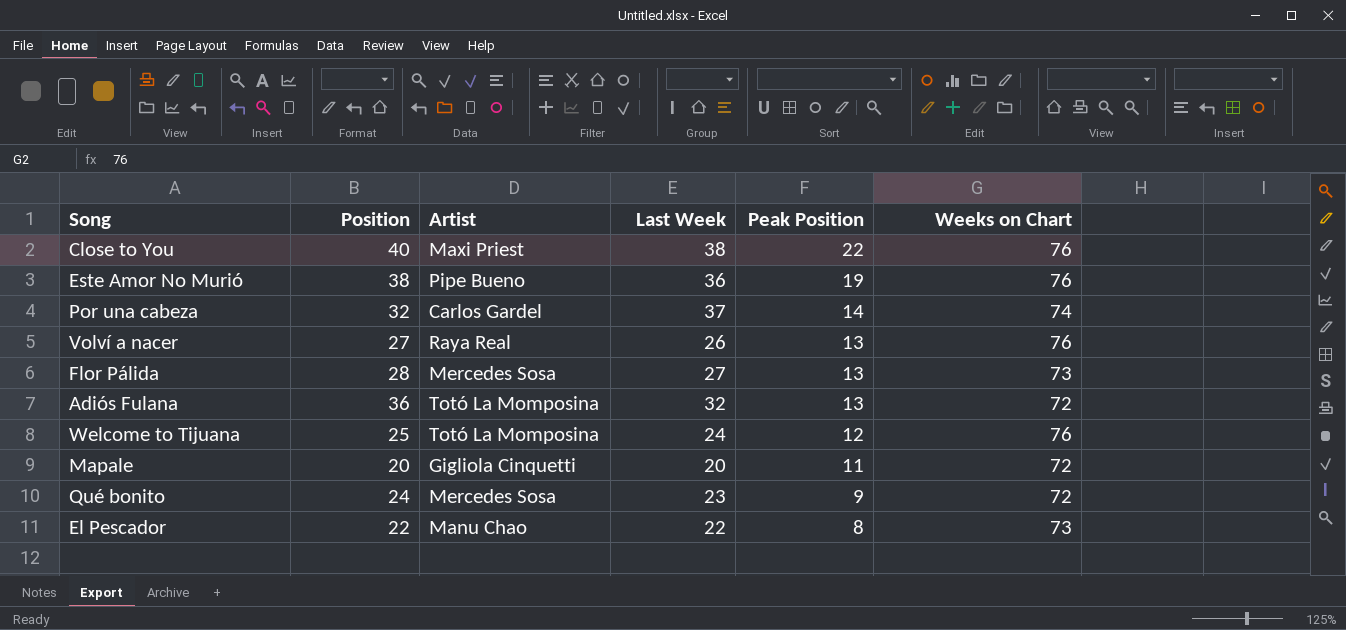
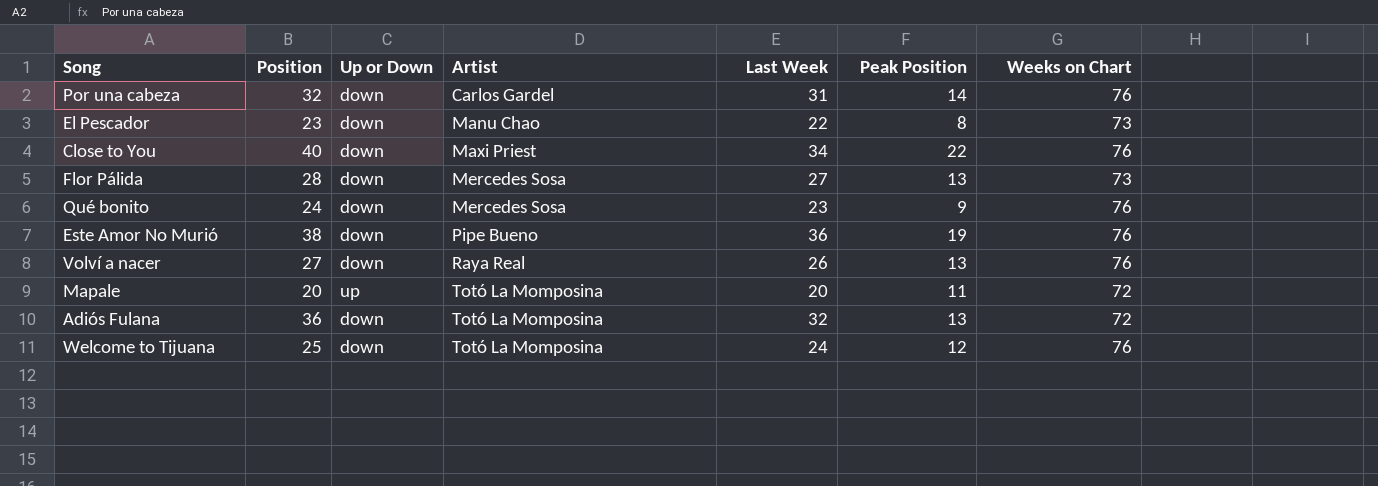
row order: Peak Position descending -> Artist ascending
column Up or Down | position: none -> 3
Por una cabeza | Last Week: 37 -> 31
Por una cabeza | Weeks on Chart: 74 -> 76
El Pescador | Position: 22 -> 23
Close to You | Last Week: 38 -> 34
Qué bonito | Weeks on Chart: 72 -> 76
Mapale | Artist: Gigliola Cinquetti -> Totó La Momposina

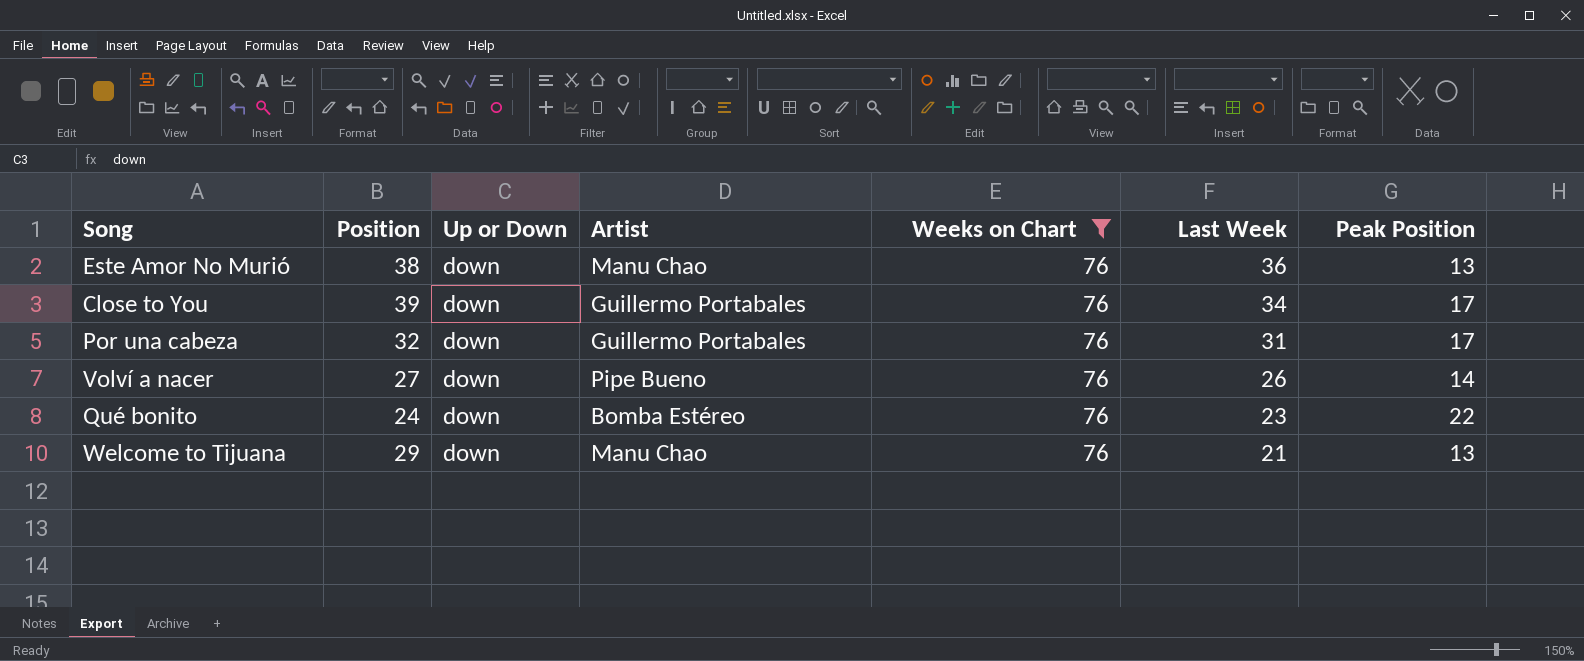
filter: none -> Weeks on Chart = 76
row order: Artist ascending -> Last Week descending
column Weeks on Chart | position: 7 -> 5
Este Amor No Murió | Artist: Pipe Bueno -> Manu Chao
Este Amor No Murió | Peak Position: 19 -> 13
Close to You | Position: 40 -> 39
Close to You | Artist: Maxi Priest -> Guillermo Portabales
Close to You | Peak Position: 22 -> 17
Por una cabeza | Artist: Carlos Gardel -> Guillermo Portabales
Por una cabeza | Peak Position: 14 -> 17
Volví a nacer | Artist: Raya Real -> Pipe Bueno
Volví a nacer | Peak Position: 13 -> 14
Qué bonito | Artist: Mercedes Sosa -> Bomba Estéreo
Qué bonito | Peak Position: 9 -> 22
Welcome to Tijuana | Position: 25 -> 29
Welcome to Tijuana | Artist: Totó La Momposina -> Manu Chao
Welcome to Tijuana | Last Week: 24 -> 21
Welcome to Tijuana | Peak Position: 12 -> 13

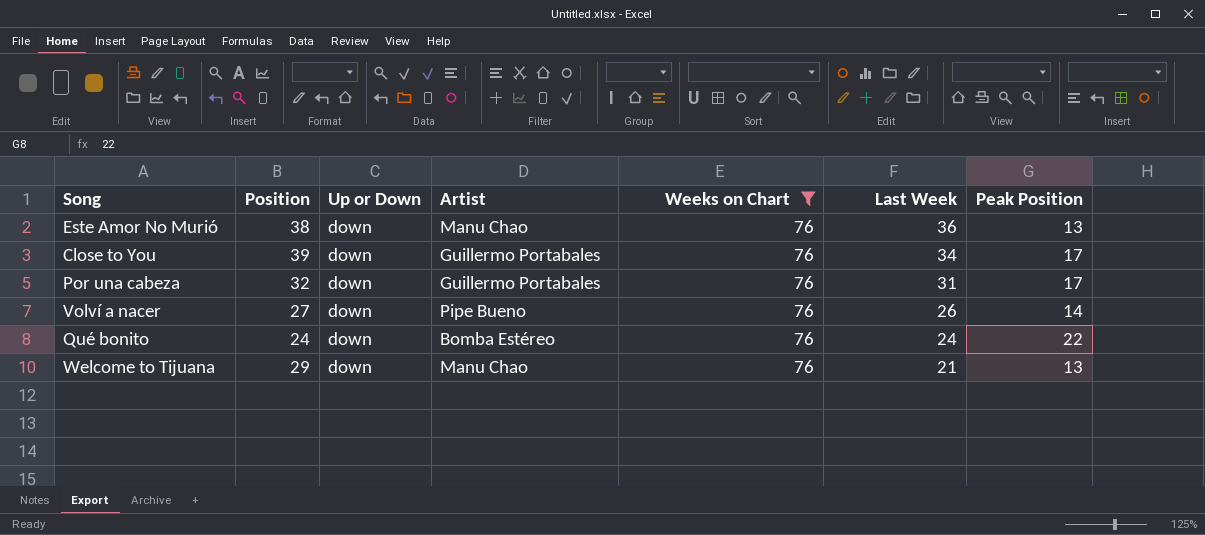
Qué bonito | Last Week: 23 -> 24

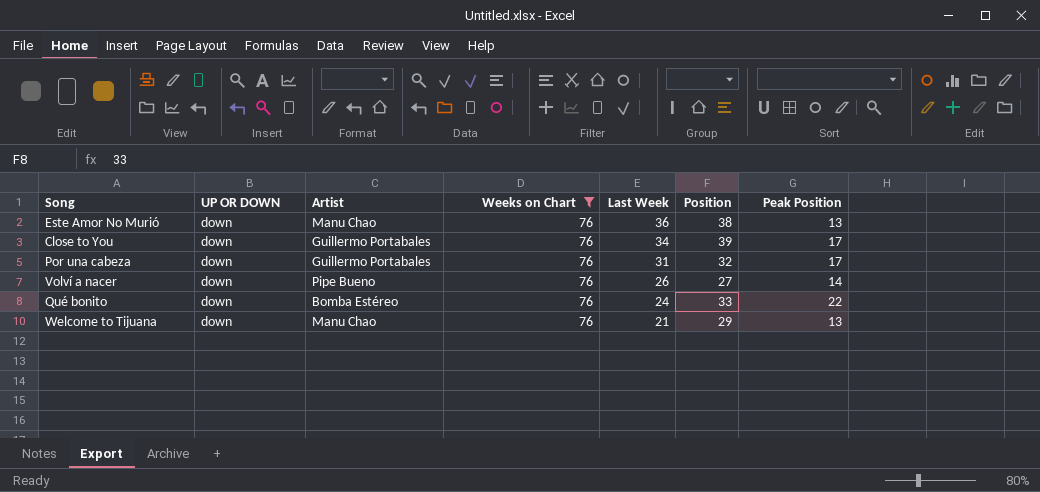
column name: Up or Down -> UP OR DOWN
column Position | position: 2 -> 6
Qué bonito | Position: 24 -> 33

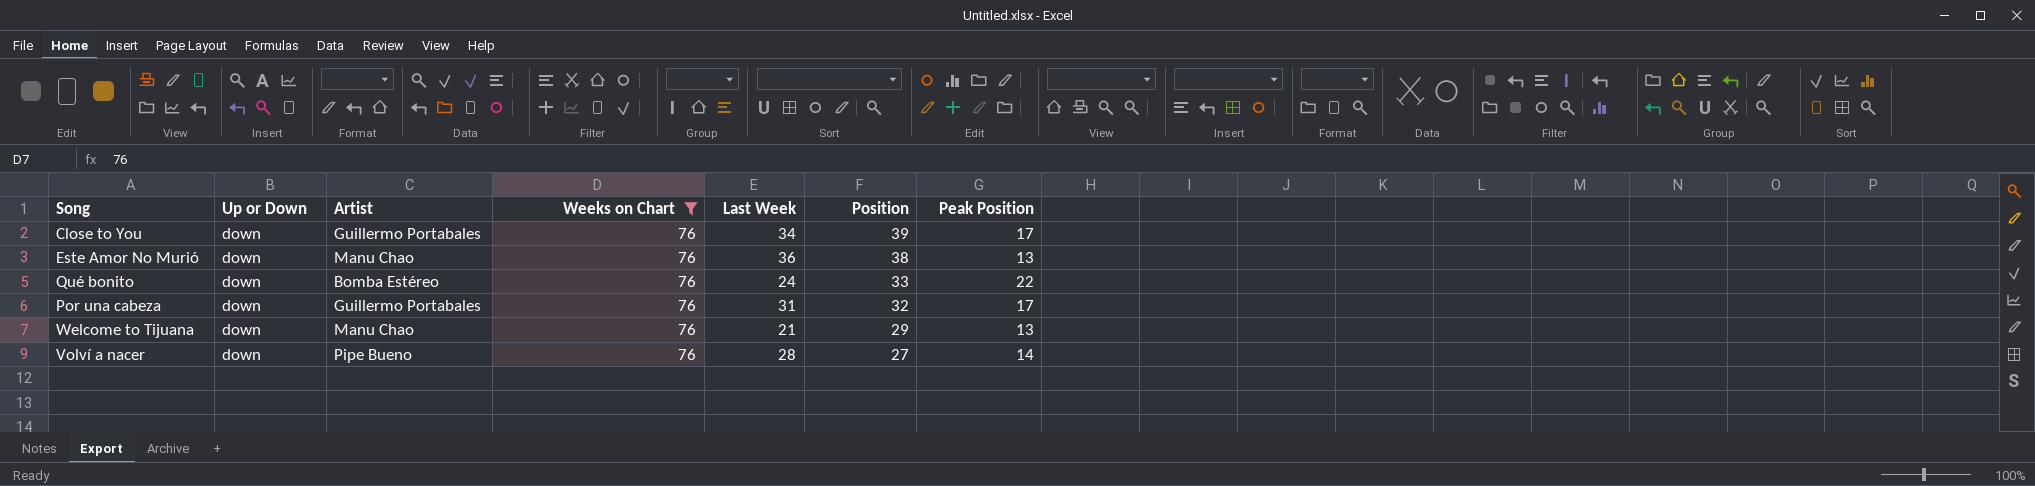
row order: Last Week descending -> Position descending
column name: UP OR DOWN -> Up or Down
Volví a nacer | Last Week: 26 -> 28

